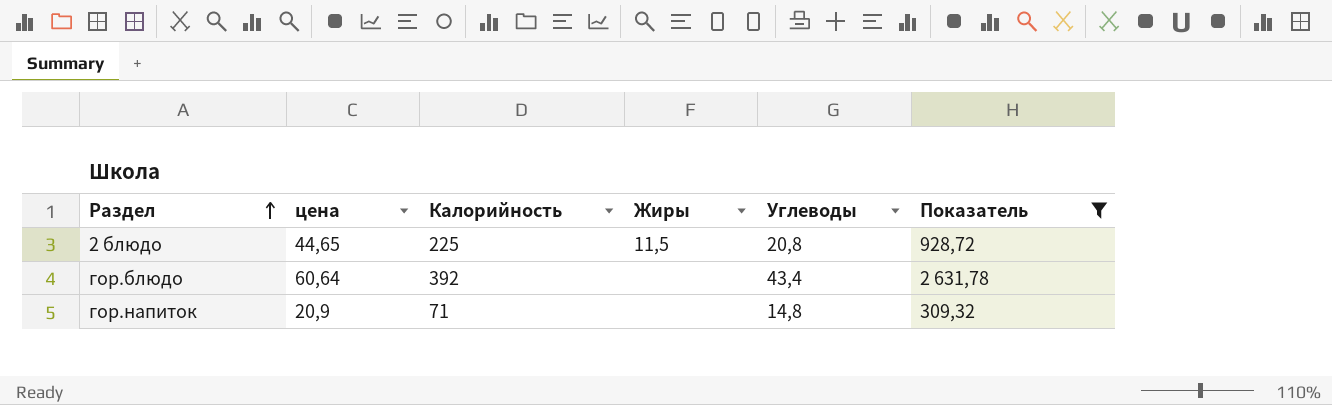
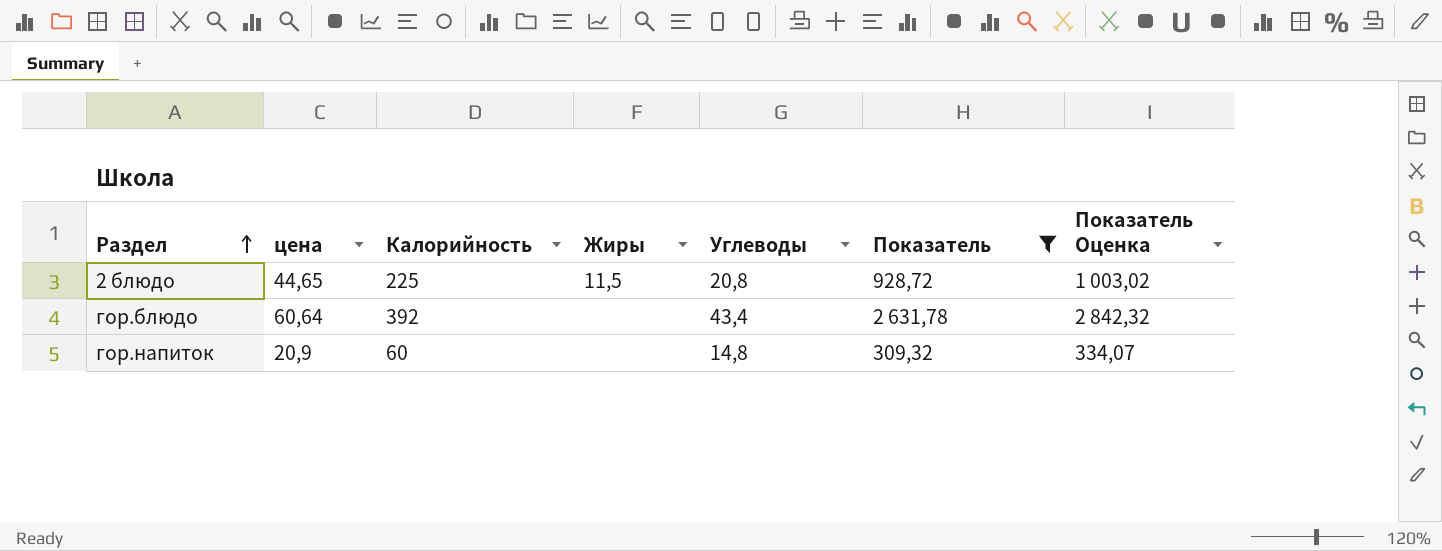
column Показатель Оценка | formula: none -> [Показатель] * 1,08
гор.напиток | Калорийность: 71 -> 60

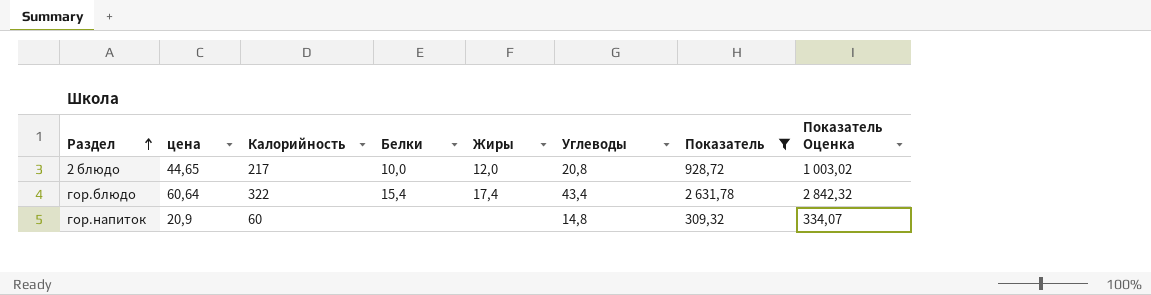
column Белки | position: none -> 4
2 блюдо | Калорийность: 225 -> 217
2 блюдо | Жиры: 11,5 -> 12,0
гор.блюдо | Калорийность: 392 -> 322
гор.блюдо | Жиры: none -> 17,4

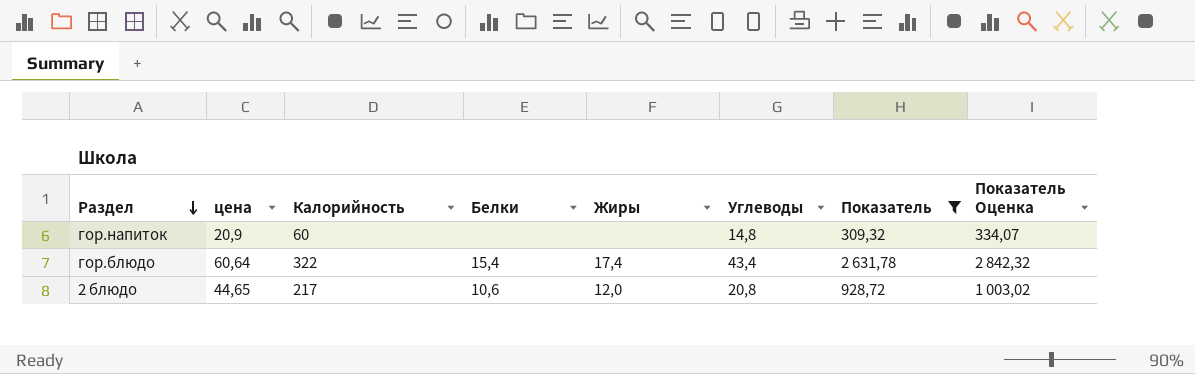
row order: Раздел ascending -> Раздел descending
2 блюдо | Белки: 10,0 -> 10,6

